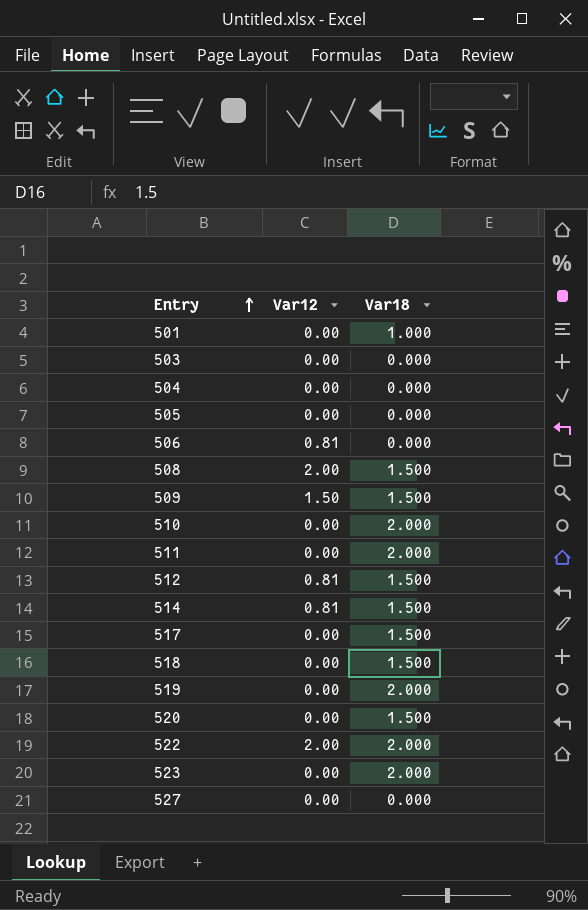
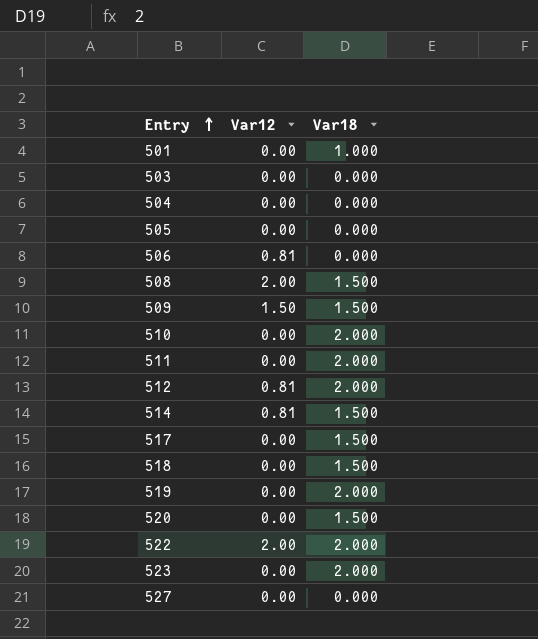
512 | Var18: 1.500 -> 2.000

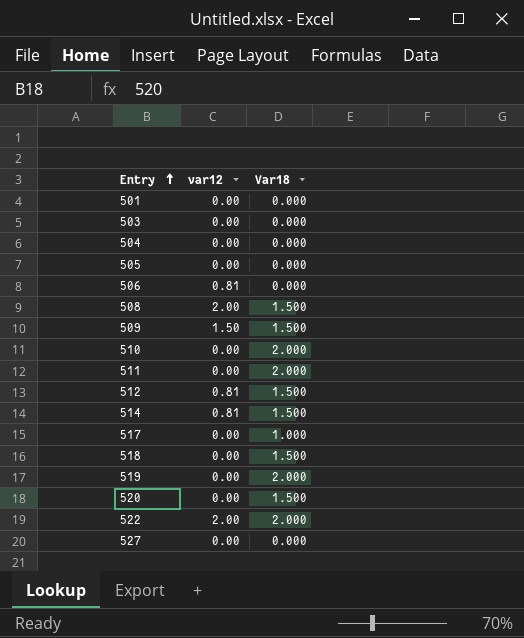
column name: Var12 -> var12
row 523: 0.00 | 2.000 -> none
501 | Var18: 1.000 -> 0.000
512 | Var18: 2.000 -> 1.500
517 | Var18: 1.500 -> 1.000

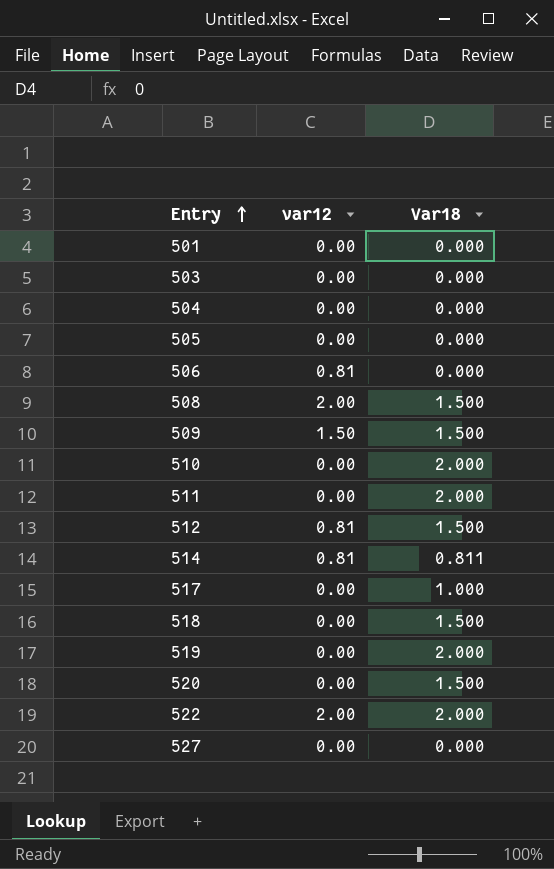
514 | Var18: 1.500 -> 0.811

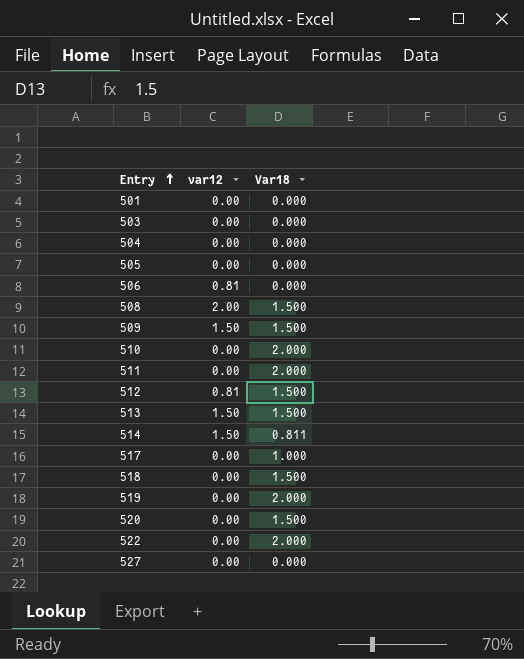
row 513: none -> 1.50 | 1.500
514 | var12: 0.81 -> 1.50
522 | var12: 2.00 -> 0.00

